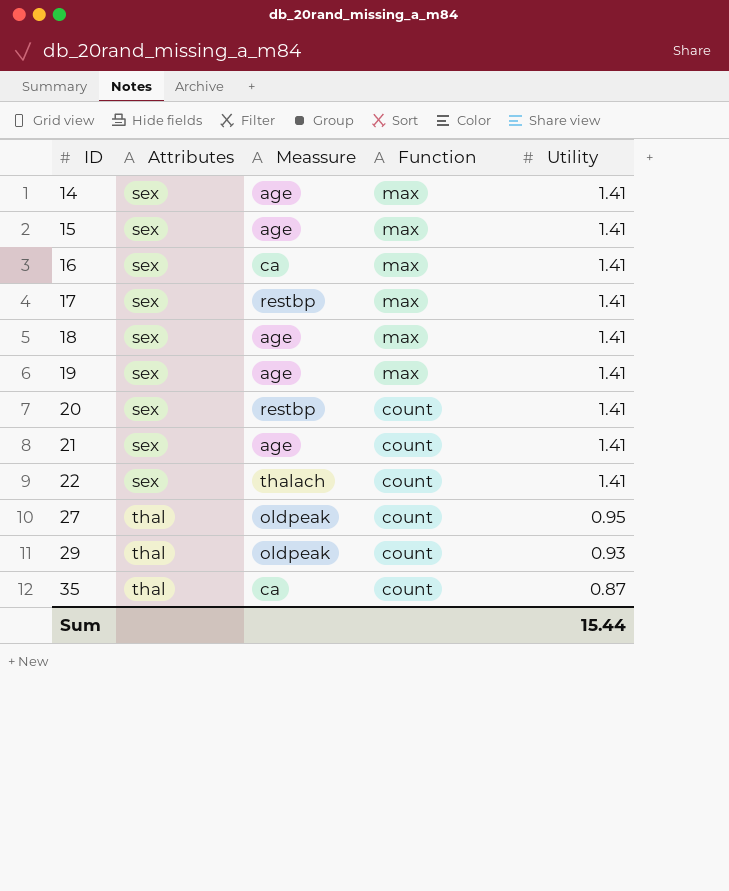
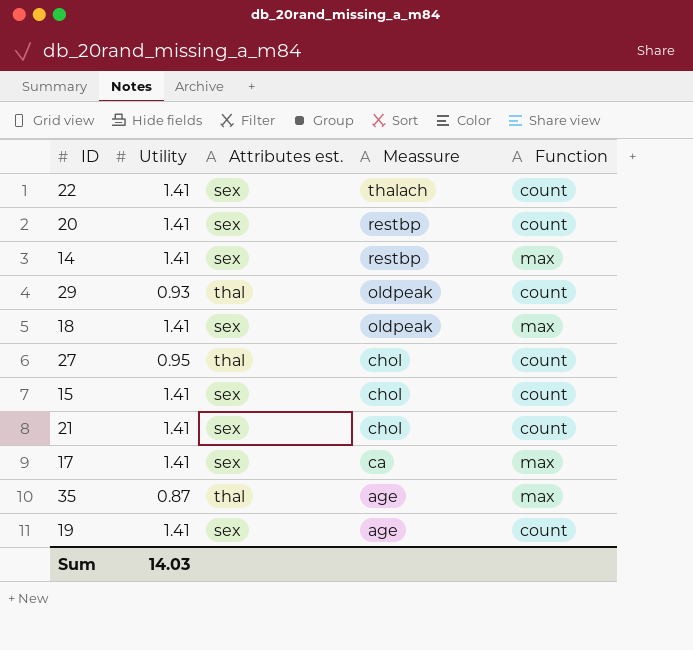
row order: ID ascending -> Meassure descending
column Utility | position: 5 -> 2
column name: Attributes -> Attributes est.
row 16: sex | ca | max | 1.41 -> none
14 | Meassure: age -> restbp
18 | Meassure: age -> oldpeak
27 | Meassure: oldpeak -> chol
15 | Meassure: age -> chol
15 | Function: max -> count
21 | Meassure: age -> chol
17 | Meassure: restbp -> ca
35 | Meassure: ca -> age
35 | Function: count -> max
19 | Function: max -> count
Sum | Utility: 15.44 -> 14.03

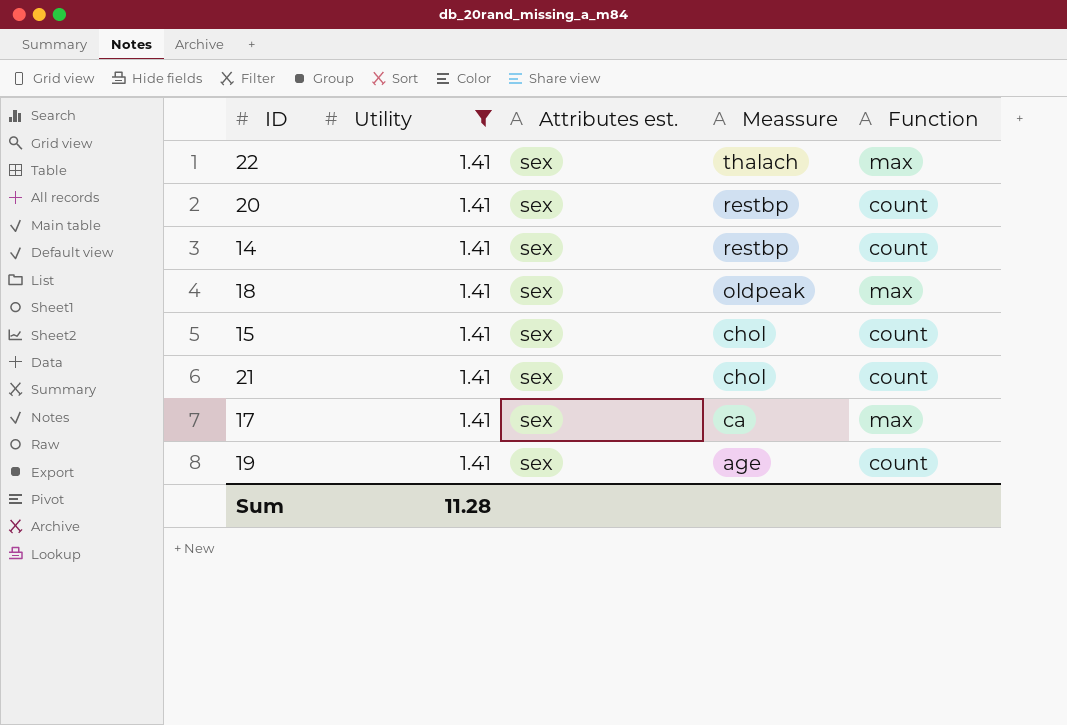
filter: none -> Utility = 1.41
22 | Function: count -> max
14 | Function: max -> count
Sum | Utility: 14.03 -> 11.28

